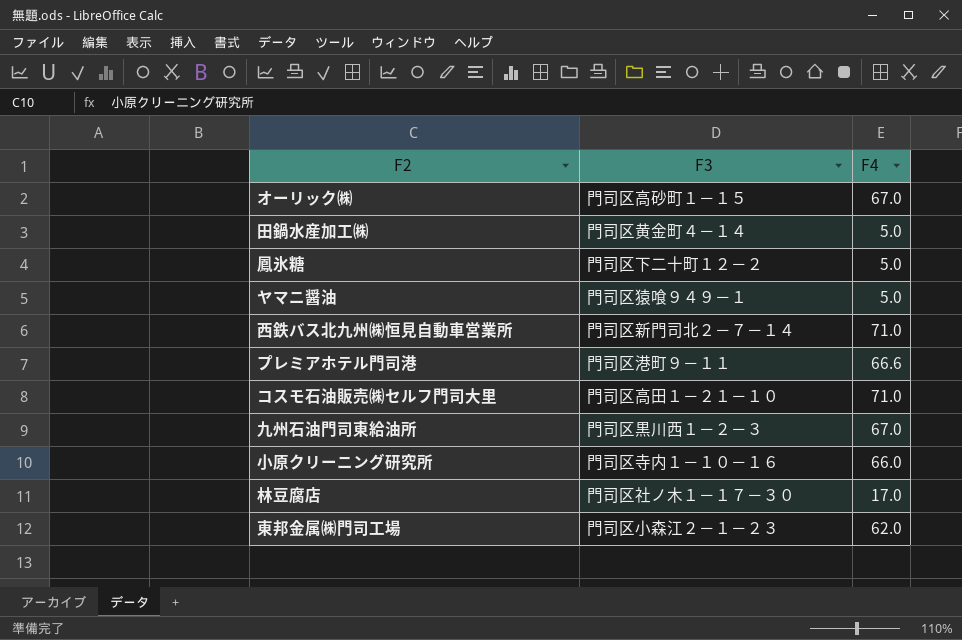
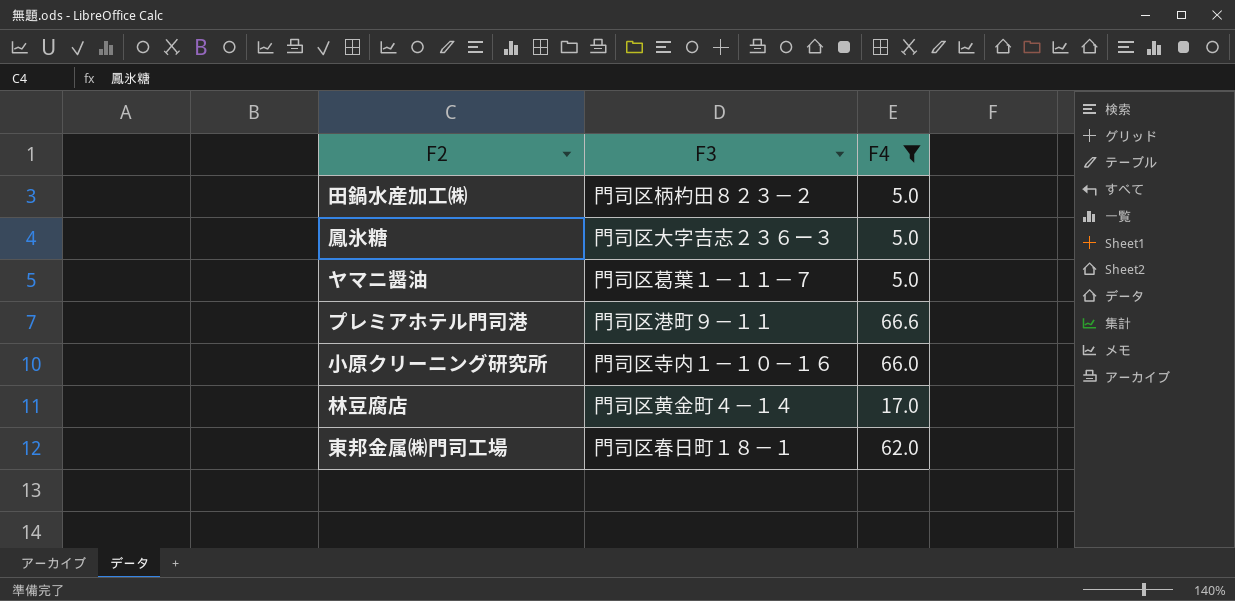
filter: none -> F4 <= 66.6
田鍋水産加工㈱ | F3: 門司区黄金町４－１４ -> 門司区柄杓田８２３－２
鳳氷糖 | F3: 門司区下二十町１２－２ -> 門司区大字吉志２３６ー３
ヤマニ醤油 | F3: 門司区猿喰９４９－１ -> 門司区葛葉１－１１－７
林豆腐店 | F3: 門司区社ノ木１－１７－３０ -> 門司区黄金町４－１４
東邦金属㈱門司工場 | F3: 門司区小森江２－１－２３ -> 門司区春日町１８－１

